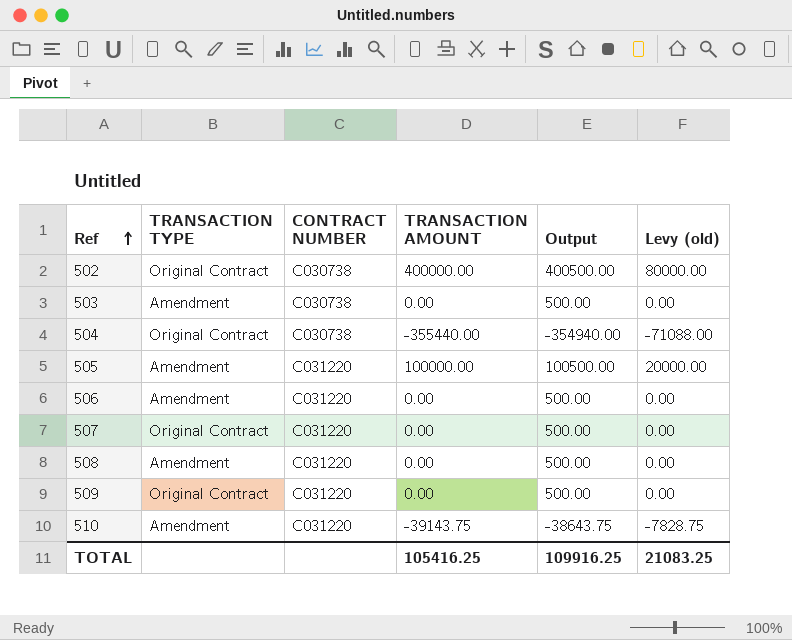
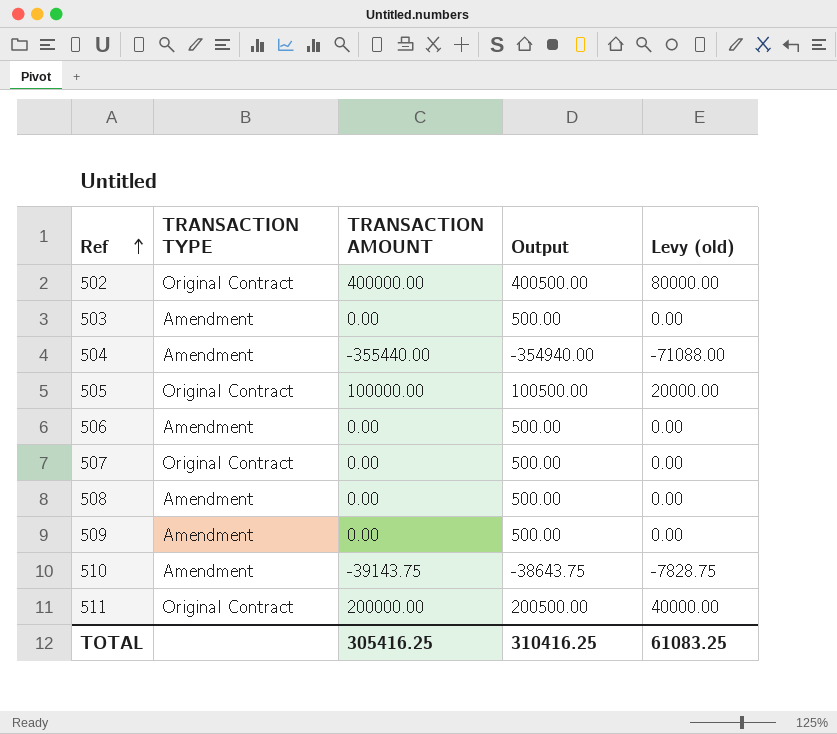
column CONTRACT NUMBER | position: 3 -> none
504 | TRANSACTION TYPE: Original Contract -> Amendment
505 | TRANSACTION TYPE: Amendment -> Original Contract
509 | TRANSACTION TYPE: Original Contract -> Amendment
row 511: none -> Original Contract | 200000.00 | 200500.00 | 40000.00
TOTAL | TRANSACTION AMOUNT: 105416.25 -> 305416.25
TOTAL | Output: 109916.25 -> 310416.25
TOTAL | Levy (old): 21083.25 -> 61083.25

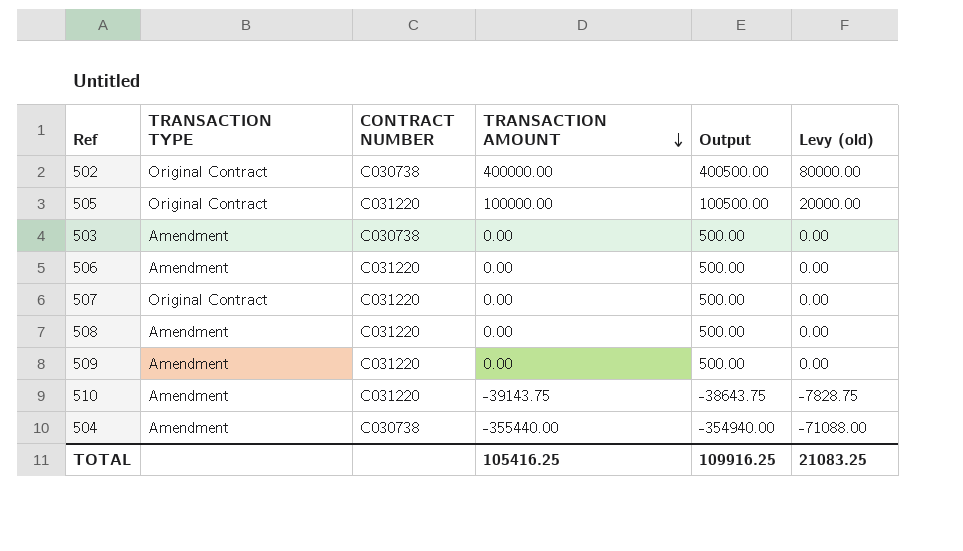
row order: Ref ascending -> TRANSACTION AMOUNT descending
column CONTRACT NUMBER | position: none -> 3
row 511: Original Contract | 200000.00 | 200500.00 | 40000.00 -> none
TOTAL | TRANSACTION AMOUNT: 305416.25 -> 105416.25
TOTAL | Output: 310416.25 -> 109916.25
TOTAL | Levy (old): 61083.25 -> 21083.25

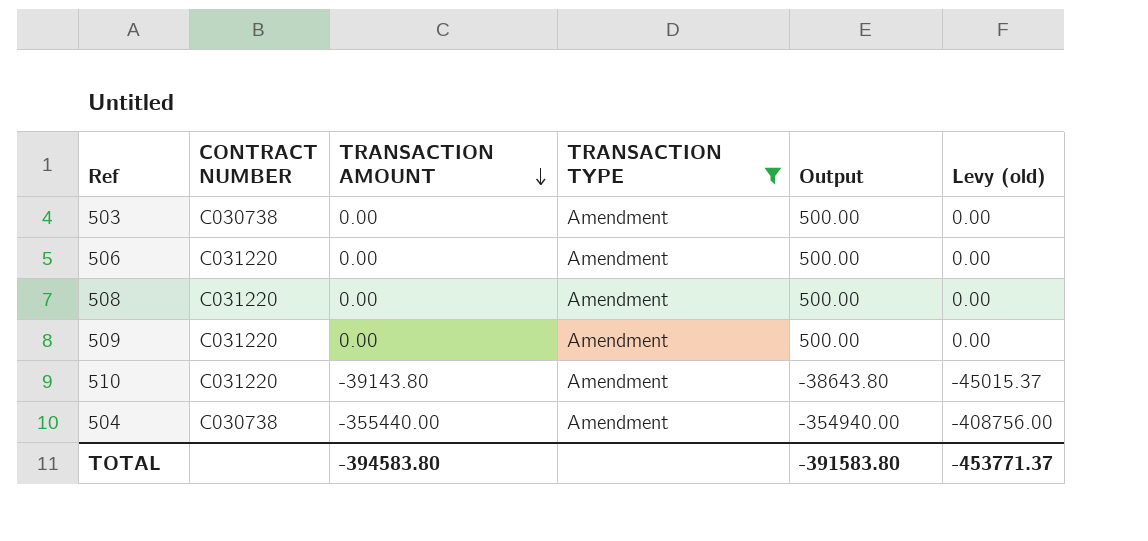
filter: none -> TRANSACTION TYPE = Amendment
column TRANSACTION TYPE | position: 2 -> 4
column Levy (old) | formula: [TRANSACTION AMOUNT] * 0.2 -> [TRANSACTION AMOUNT] * 1.15
510 | TRANSACTION AMOUNT: -39143.75 -> -39143.80
510 | Output: -38643.75 -> -38643.80
TOTAL | TRANSACTION AMOUNT: 105416.25 -> -394583.80
TOTAL | Output: 109916.25 -> -391583.80
TOTAL | Levy (old): 21083.25 -> -453771.37

